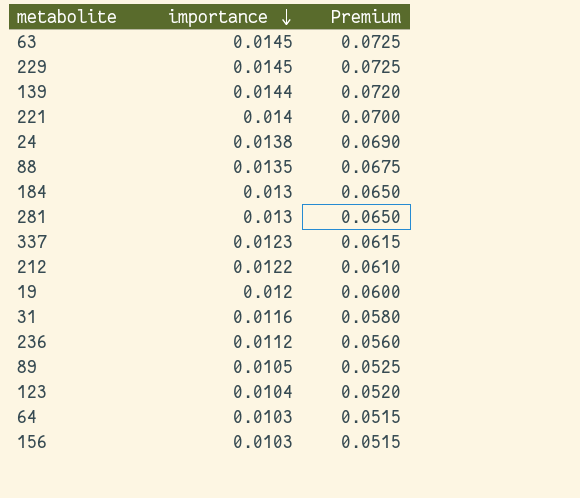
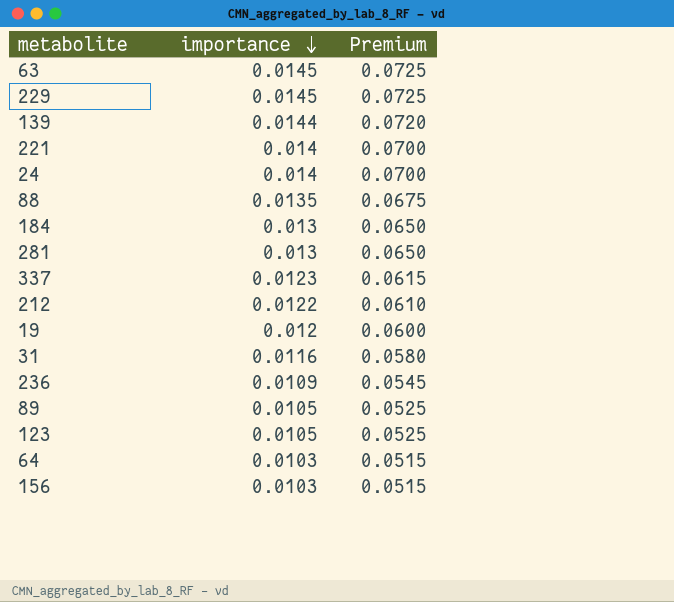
24 | importance: 0.0138 -> 0.014
24 | Premium: 0.0690 -> 0.0700
236 | importance: 0.0112 -> 0.0109
236 | Premium: 0.0560 -> 0.0545
123 | importance: 0.0104 -> 0.0105
123 | Premium: 0.0520 -> 0.0525

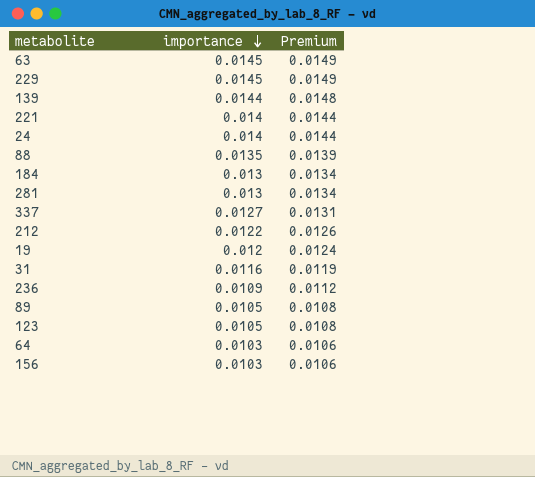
column Premium | formula: [importance] * 5 -> [importance] * 1.03
337 | importance: 0.0123 -> 0.0127

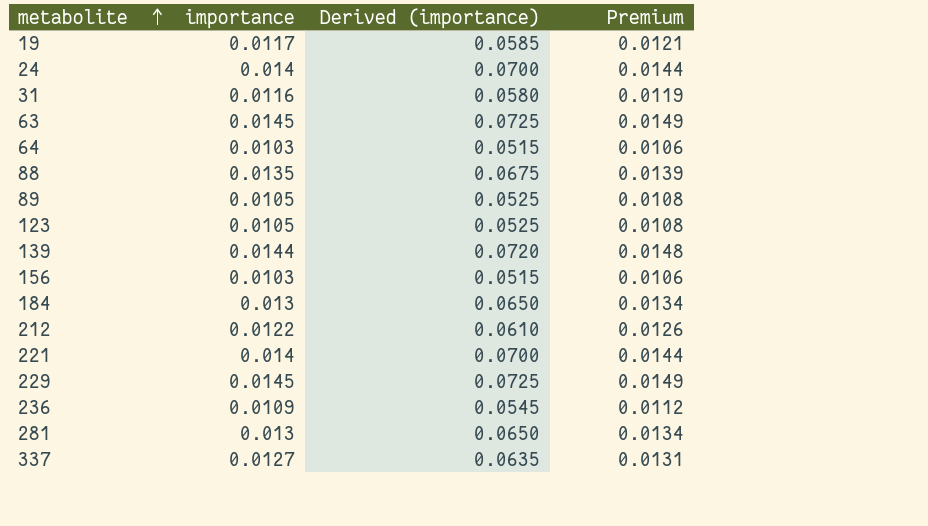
row order: importance descending -> metabolite ascending
column Derived (importance) | formula: none -> [importance] * 5
19 | importance: 0.012 -> 0.0117
19 | Premium: 0.0124 -> 0.0121

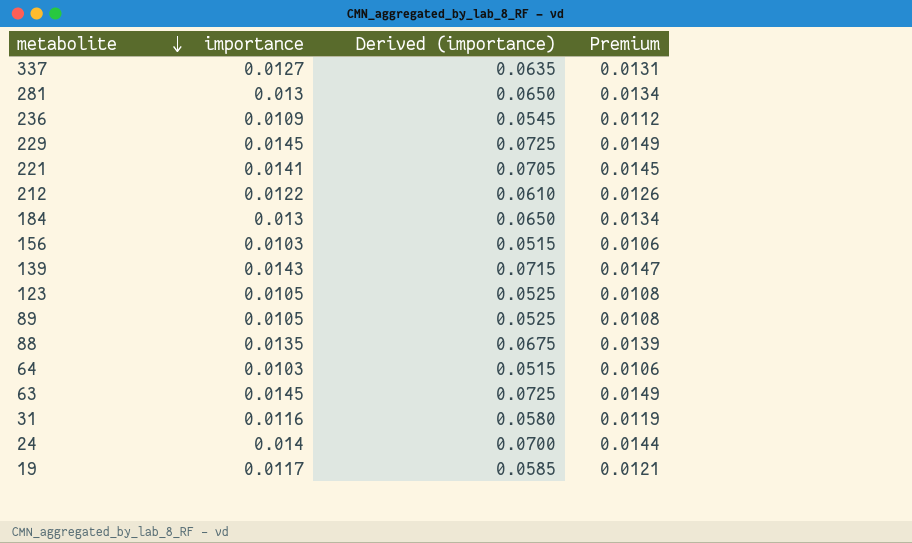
row order: metabolite ascending -> metabolite descending
221 | importance: 0.014 -> 0.0141
221 | Derived (importance): 0.0700 -> 0.0705
221 | Premium: 0.0144 -> 0.0145
139 | importance: 0.0144 -> 0.0143
139 | Derived (importance): 0.0720 -> 0.0715
139 | Premium: 0.0148 -> 0.0147

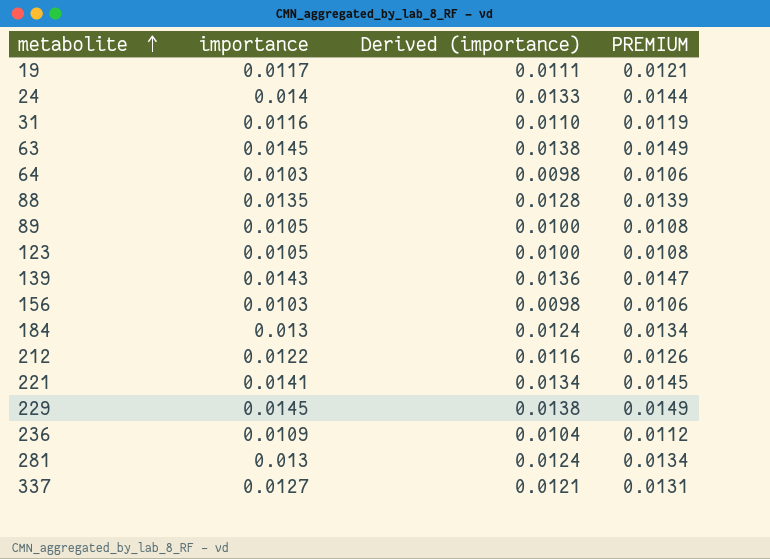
row order: metabolite descending -> metabolite ascending
column Derived (importance) | formula: [importance] * 5 -> [importance] * 0.95
column name: Premium -> PREMIUM

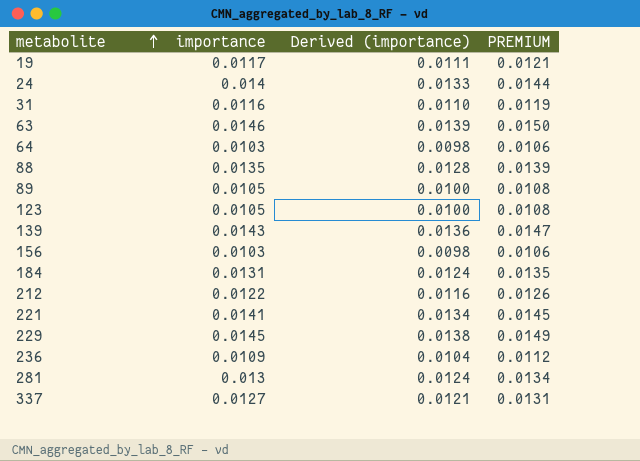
63 | importance: 0.0145 -> 0.0146
63 | Derived (importance): 0.0138 -> 0.0139
63 | PREMIUM: 0.0149 -> 0.0150
184 | importance: 0.013 -> 0.0131
184 | PREMIUM: 0.0134 -> 0.0135

